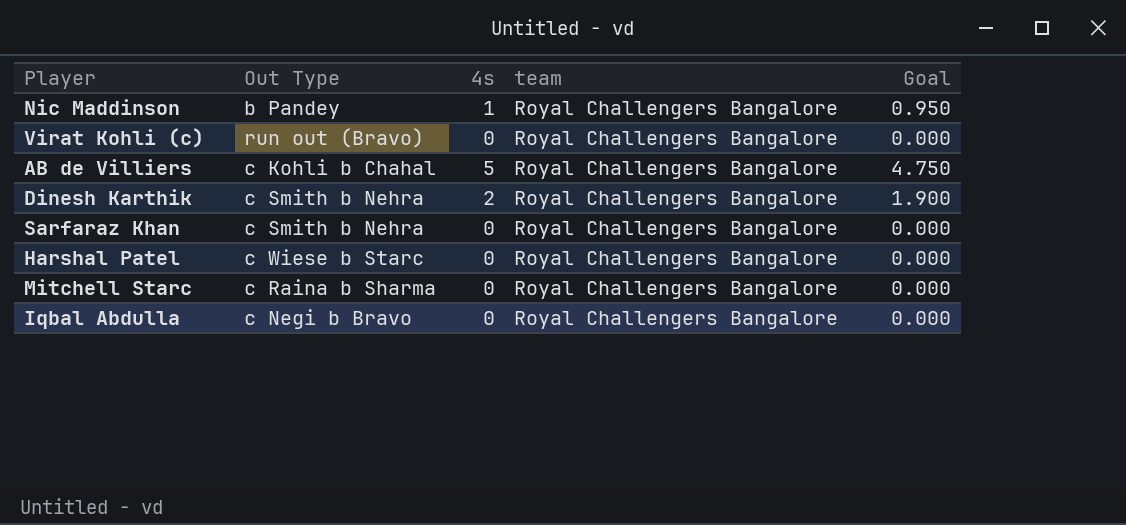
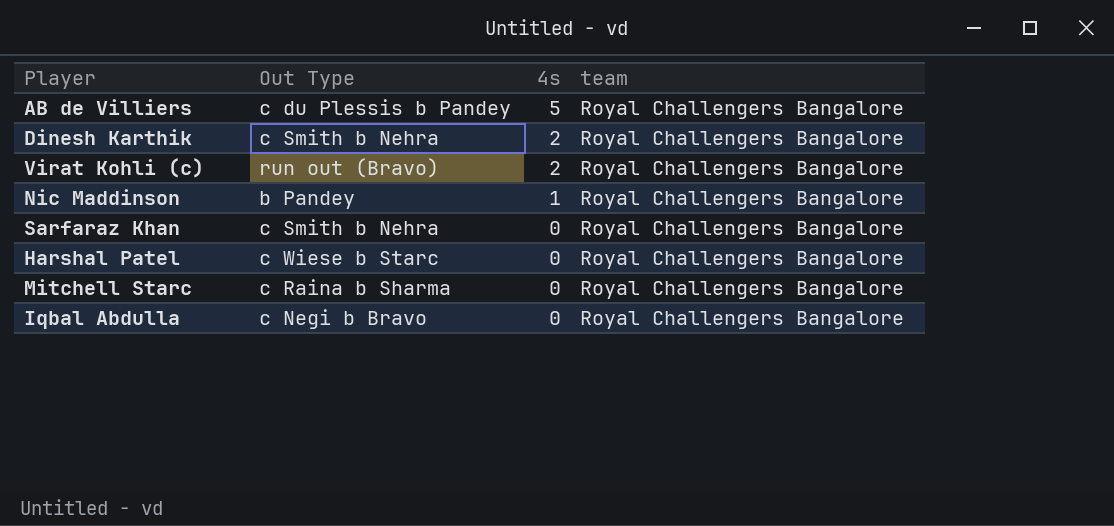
row order: none -> 4s descending
column Goal | formula: [4s] * 0.95 -> none
AB de Villiers | Out Type: c Kohli b Chahal -> c du Plessis b Pandey
Virat Kohli (c) | 4s: 0 -> 2

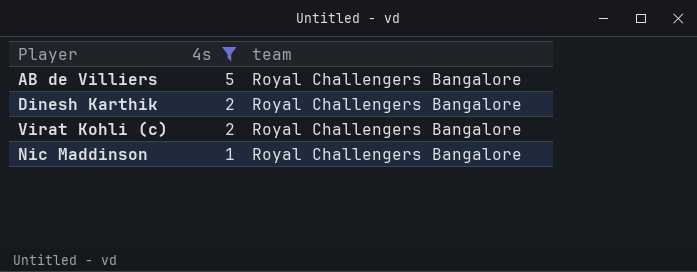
filter: none -> 4s != 0
column Out Type | position: 2 -> none

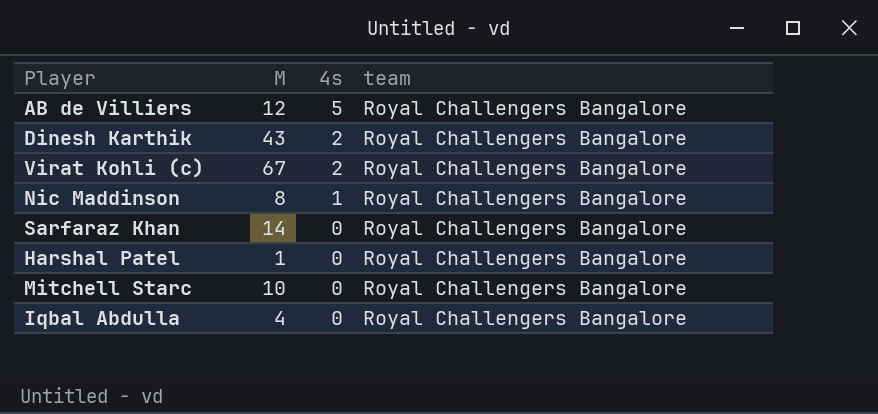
filter: 4s != 0 -> none
column M | position: none -> 2

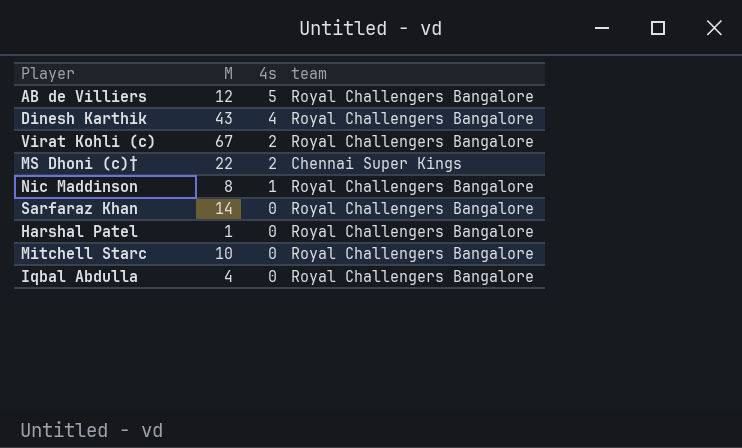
Dinesh Karthik | 4s: 2 -> 4
row MS Dhoni (c)†: none -> 22 | 2 | Chennai Super Kings

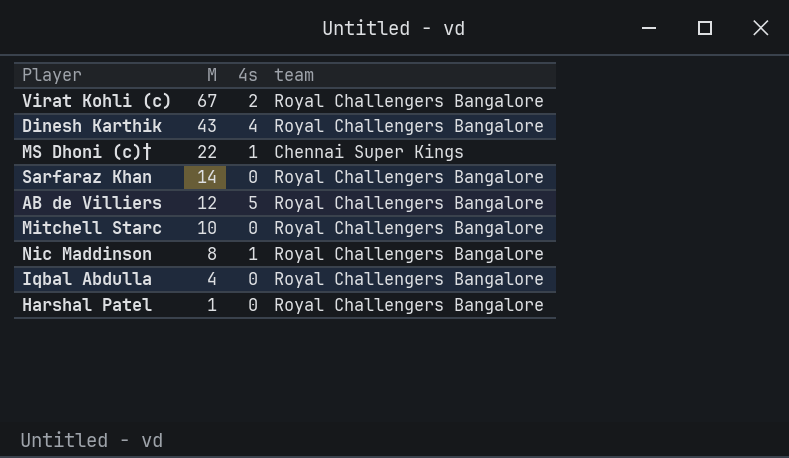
row order: 4s descending -> M descending
MS Dhoni (c)† | 4s: 2 -> 1

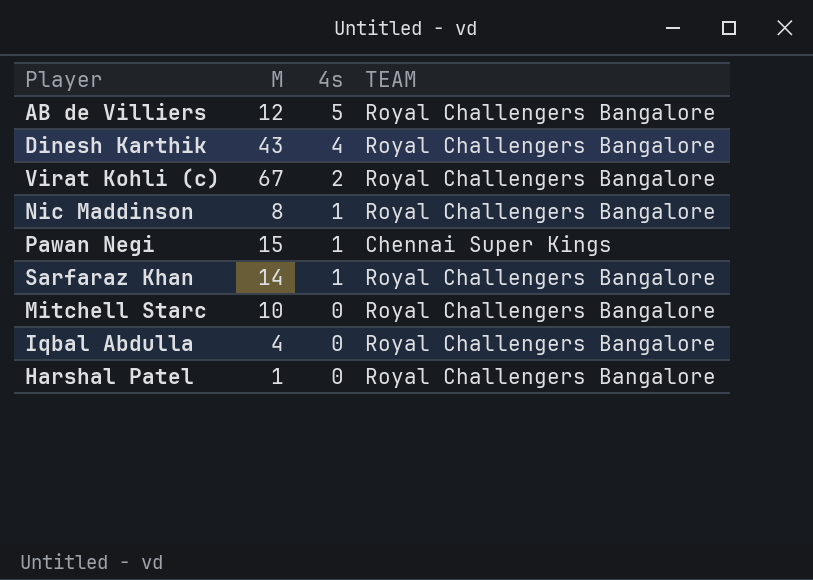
row order: M descending -> 4s descending
column name: team -> TEAM
row MS Dhoni (c)†: 22 | 1 | Chennai Super Kings -> none
row Pawan Negi: none -> 15 | 1 | Chennai Super Kings
Sarfaraz Khan | 4s: 0 -> 1

